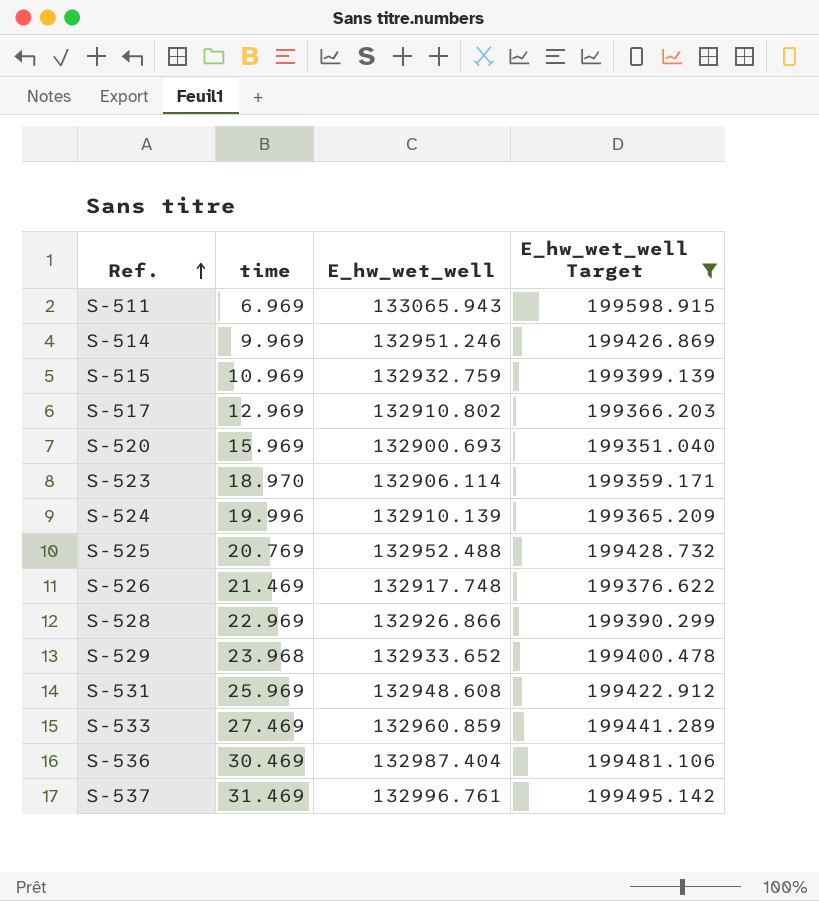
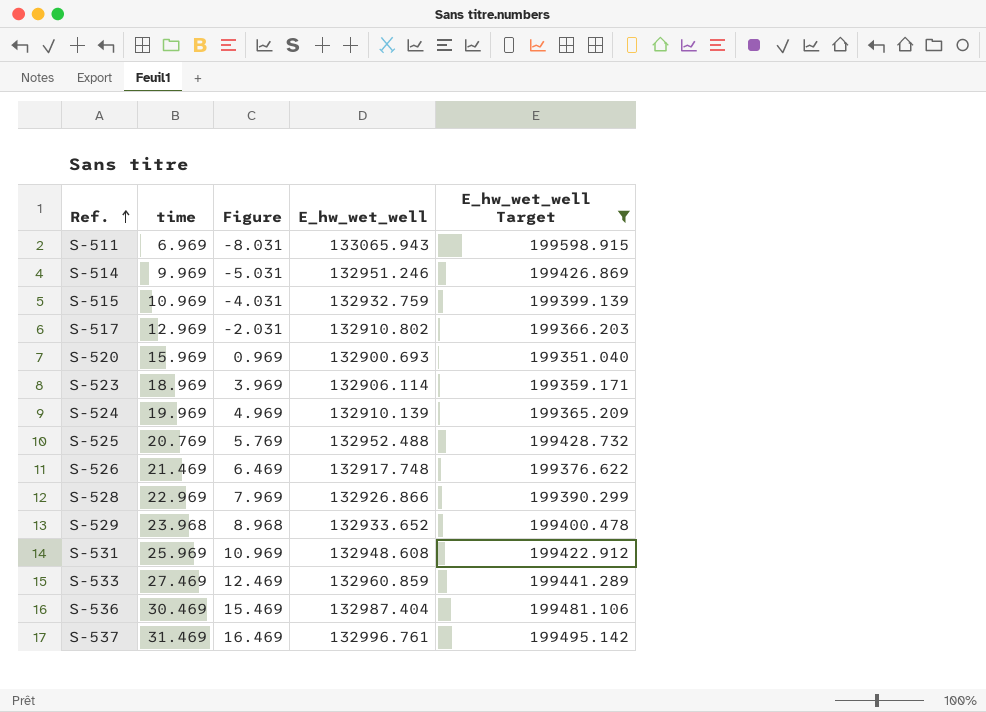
column Figure | formula: none -> [time] - 15
S-523 | time: 18.970 -> 18.969
S-524 | time: 19.996 -> 19.969

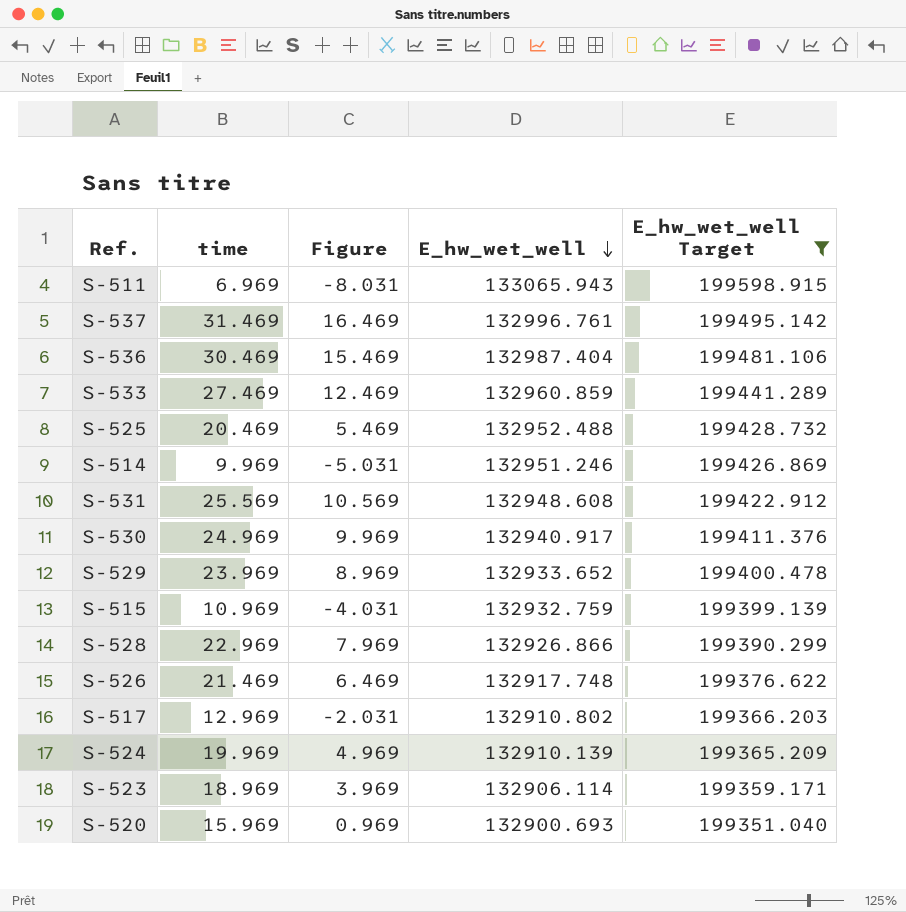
row order: Ref. ascending -> E_hw_wet_well descending
S-525 | time: 20.769 -> 20.469
S-525 | Figure: 5.769 -> 5.469
S-531 | time: 25.969 -> 25.569
S-531 | Figure: 10.969 -> 10.569
row S-530: none -> 24.969 | 9.969 | 132940.917 | 199411.376
S-529 | time: 23.968 -> 23.969
S-529 | Figure: 8.968 -> 8.969

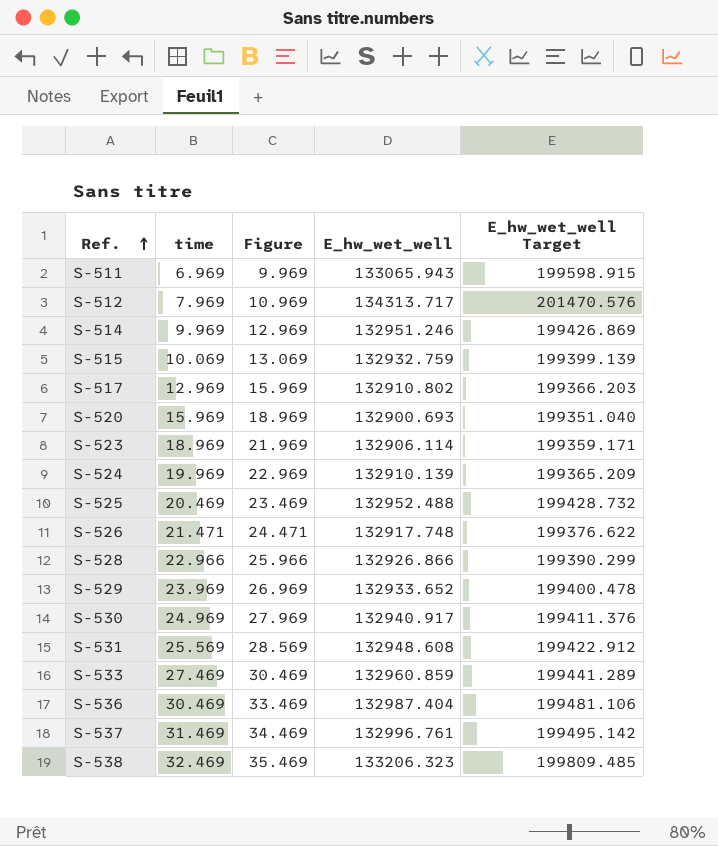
filter: E_hw_wet_well Target <= 199598.915 -> none
row order: E_hw_wet_well descending -> Ref. ascending
column Figure | formula: [time] - 15 -> [time] + 3
S-515 | time: 10.969 -> 10.069
S-526 | time: 21.469 -> 21.471
S-528 | time: 22.969 -> 22.966

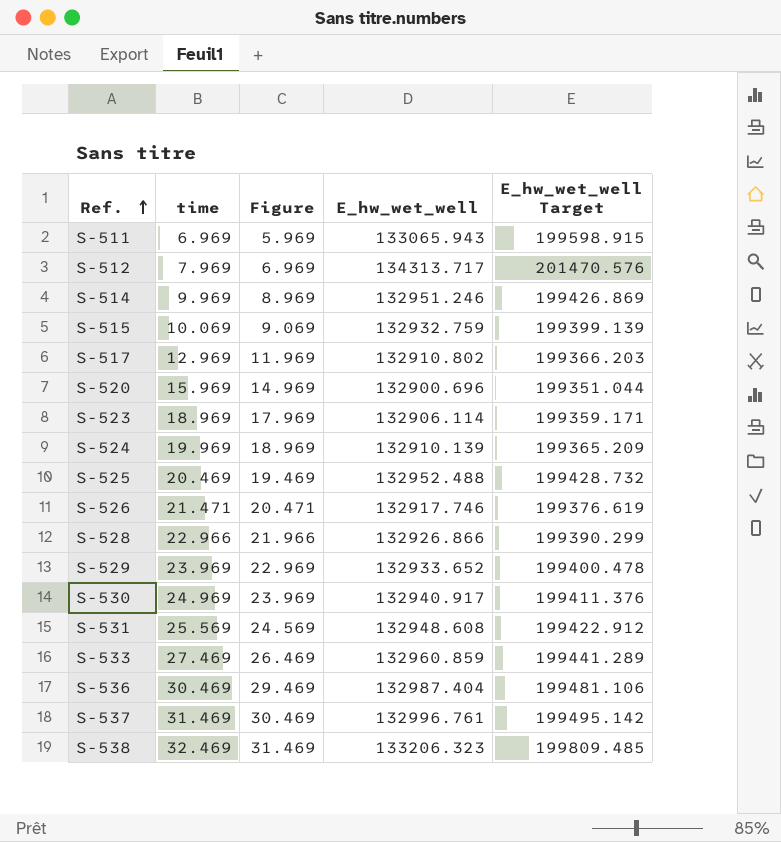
column Figure | formula: [time] + 3 -> [time] - 1
S-520 | E_hw_wet_well: 132900.693 -> 132900.696
S-520 | E_hw_wet_well Target: 199351.040 -> 199351.044
S-526 | E_hw_wet_well: 132917.748 -> 132917.746
S-526 | E_hw_wet_well Target: 199376.622 -> 199376.619

